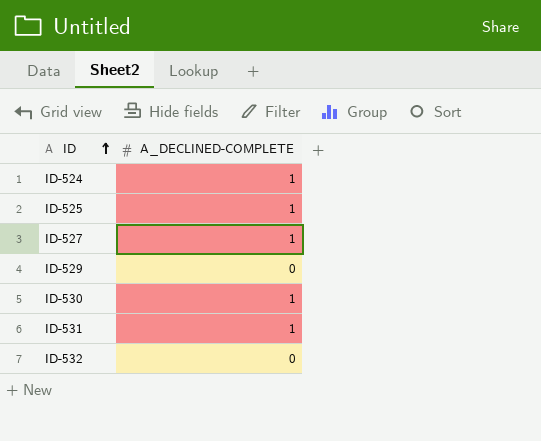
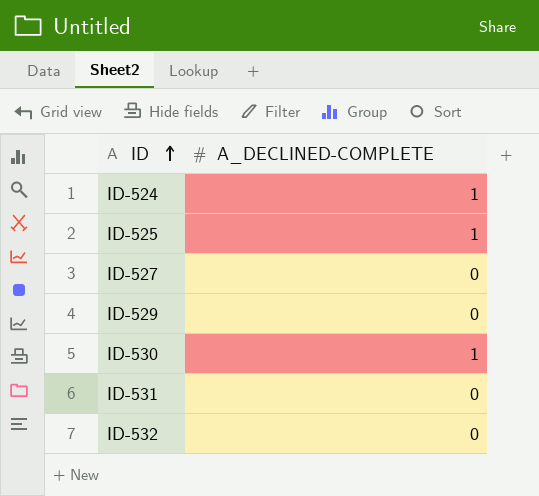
ID-527 | A_DECLINED-COMPLETE: 1 -> 0
ID-531 | A_DECLINED-COMPLETE: 1 -> 0

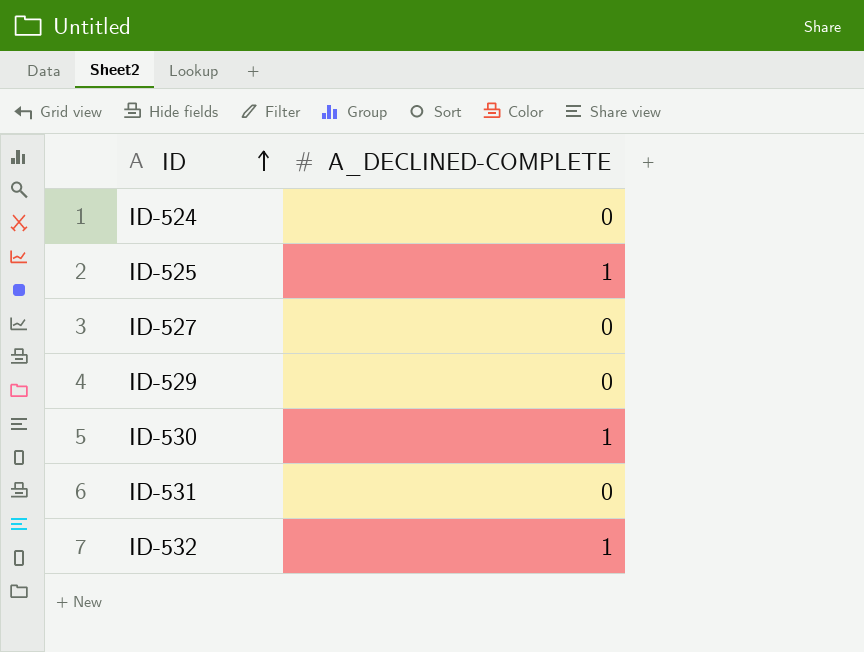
ID-524 | A_DECLINED-COMPLETE: 1 -> 0
ID-532 | A_DECLINED-COMPLETE: 0 -> 1

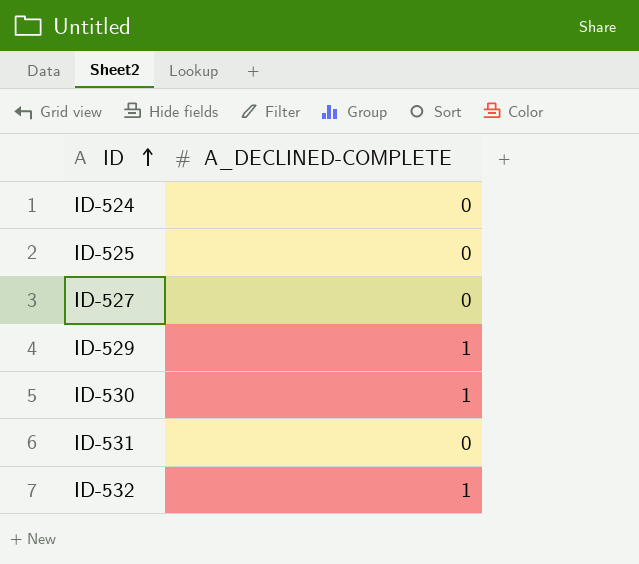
ID-525 | A_DECLINED-COMPLETE: 1 -> 0
ID-529 | A_DECLINED-COMPLETE: 0 -> 1

